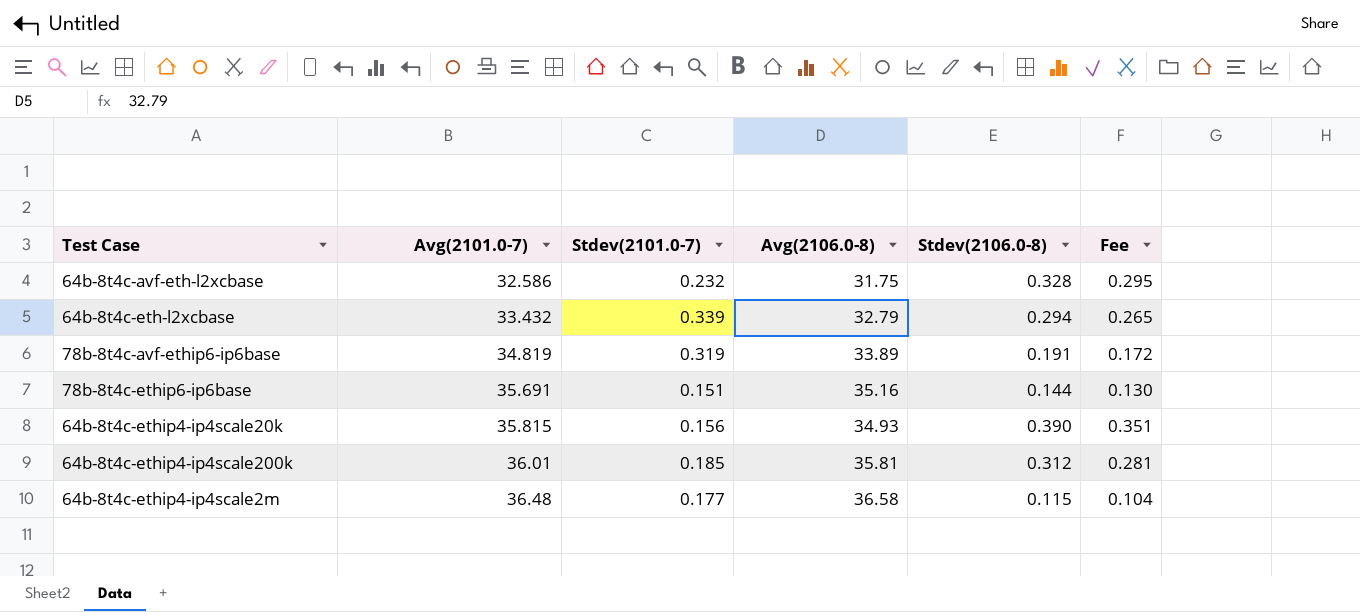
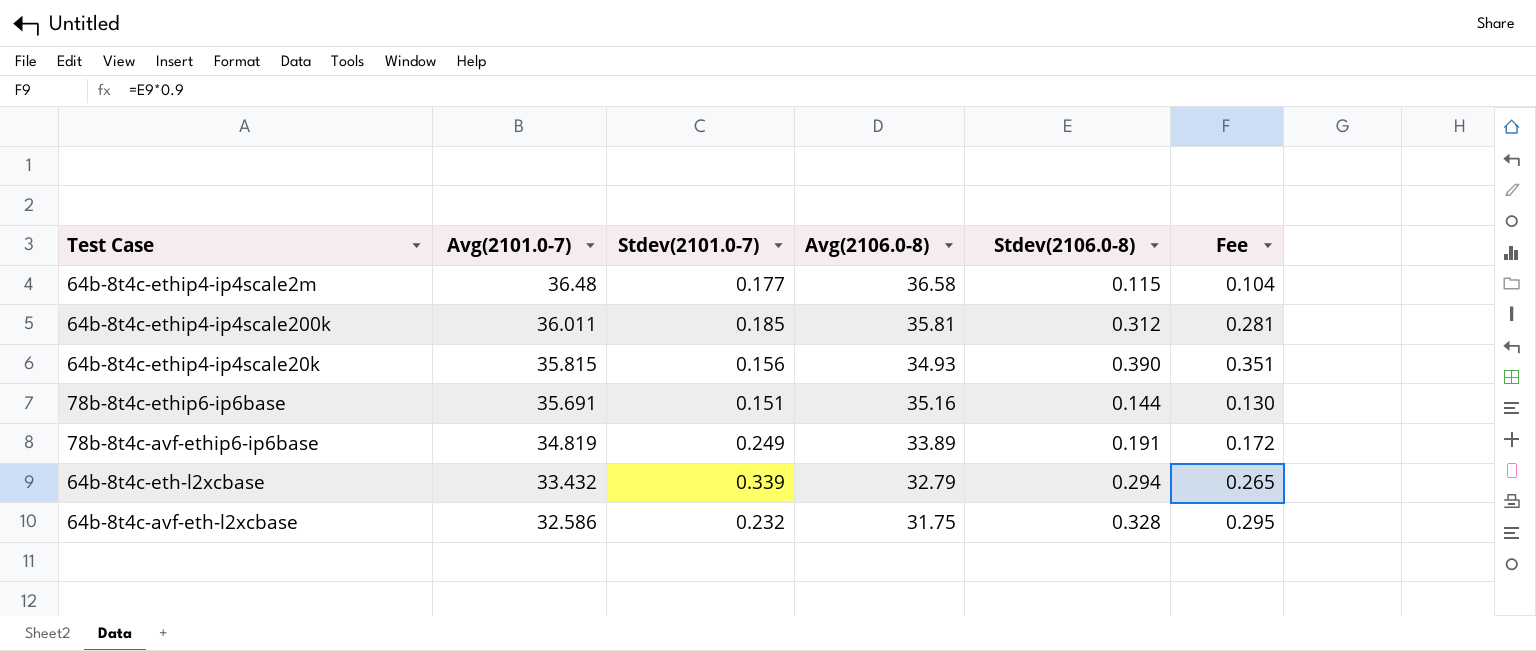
row order: Avg(2101.0-7) ascending -> Avg(2101.0-7) descending
64b-8t4c-ethip4-ip4scale200k | Avg(2101.0-7): 36.01 -> 36.011
78b-8t4c-avf-ethip6-ip6base | Stdev(2101.0-7): 0.319 -> 0.249

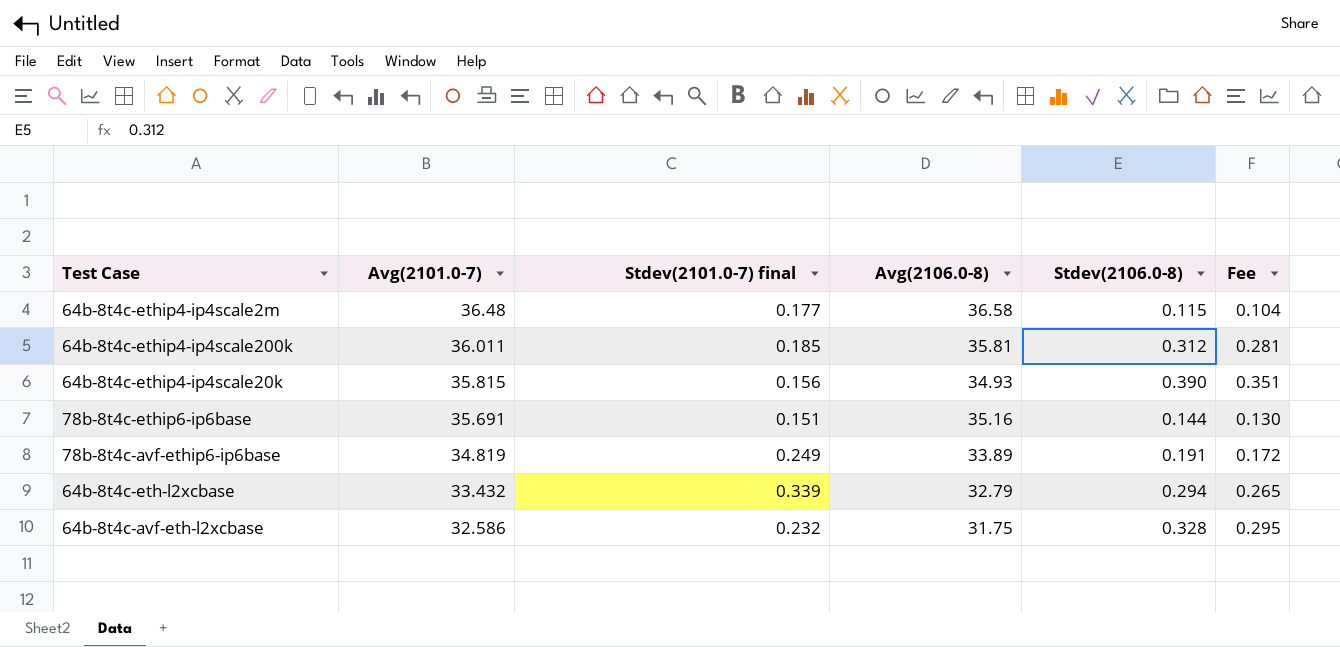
column name: Stdev(2101.0-7) -> Stdev(2101.0-7) final

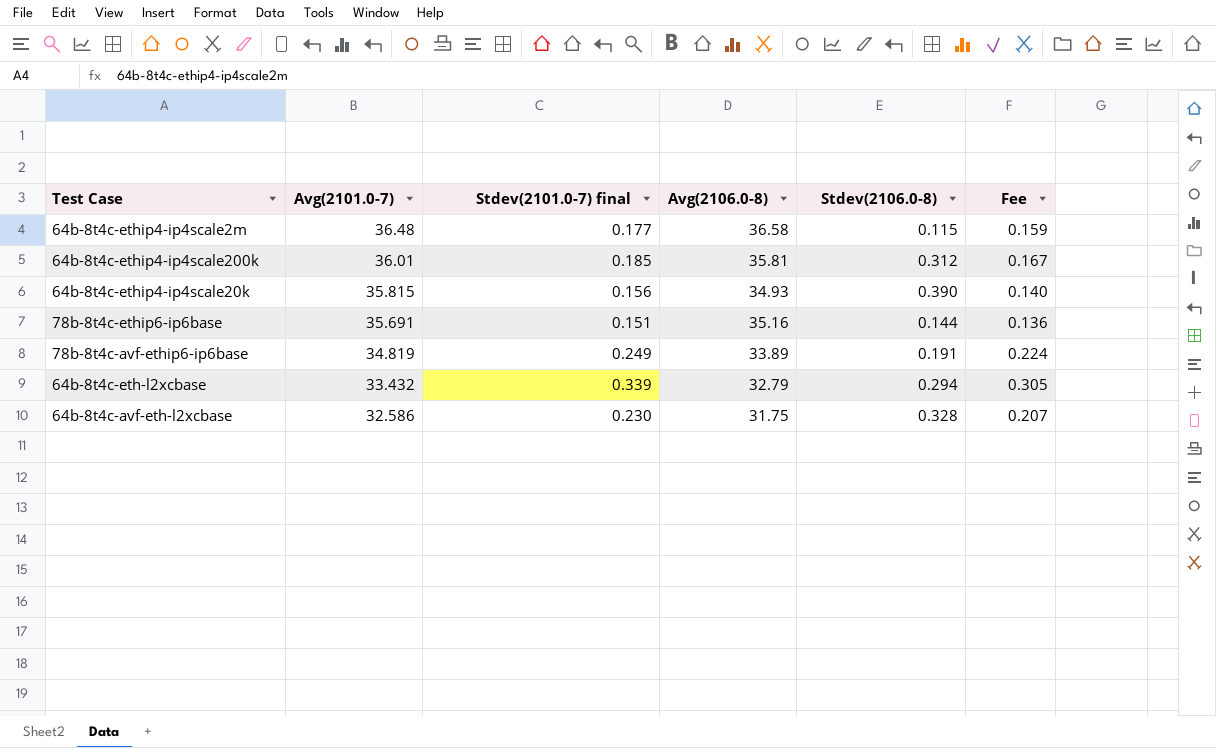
column Fee | formula: [Stdev(2106.0-8)] * 0.9 -> [Stdev(2101.0-7) final] * 0.9
64b-8t4c-ethip4-ip4scale200k | Avg(2101.0-7): 36.011 -> 36.01
64b-8t4c-avf-eth-l2xcbase | Stdev(2101.0-7) final: 0.232 -> 0.230

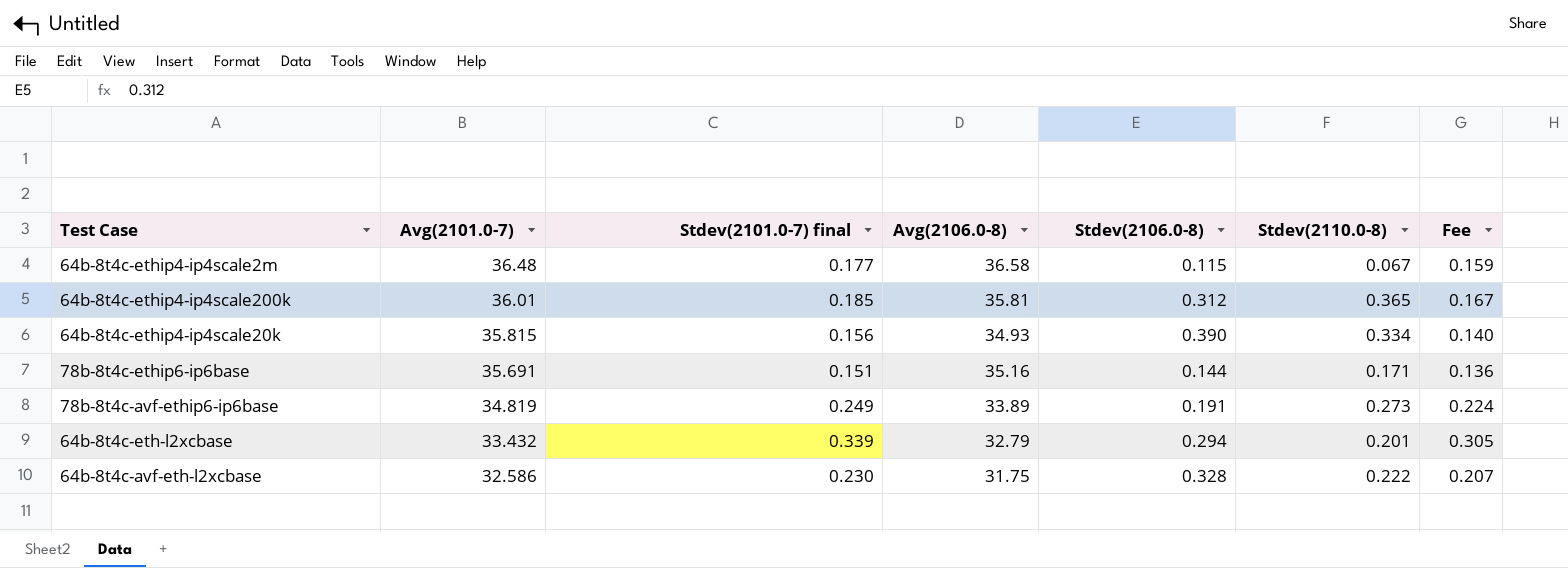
column Stdev(2110.0-8) | position: none -> 6

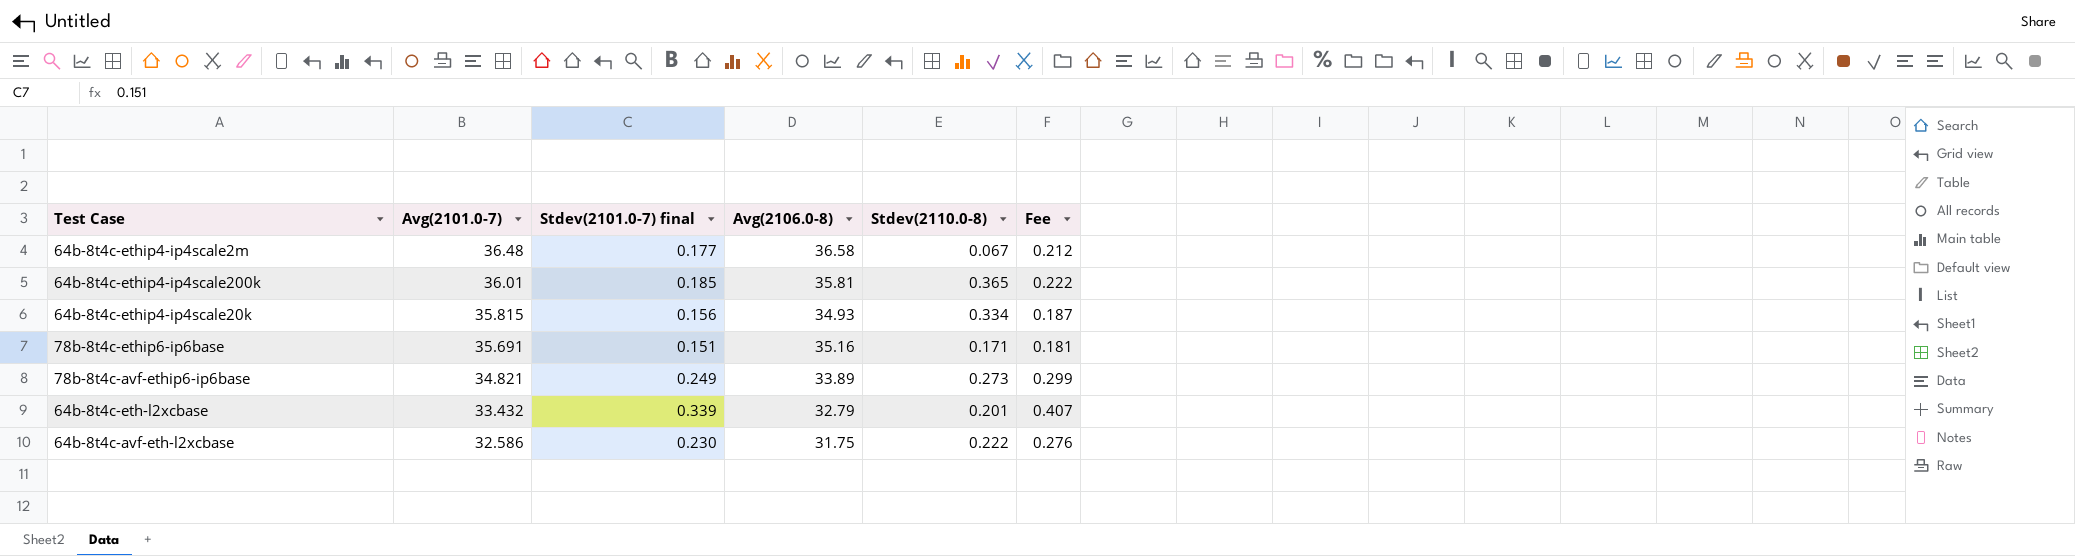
column Stdev(2106.0-8) | position: 5 -> none
column Fee | formula: [Stdev(2101.0-7) final] * 0.9 -> [Stdev(2101.0-7) final] * 1.2
78b-8t4c-avf-ethip6-ip6base | Avg(2101.0-7): 34.819 -> 34.821

